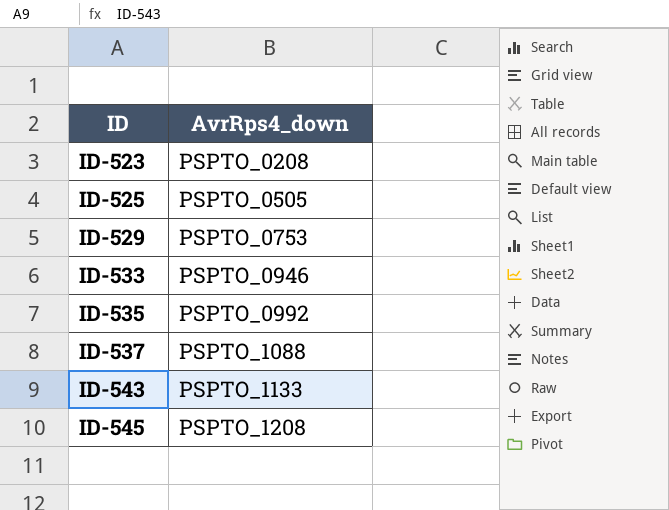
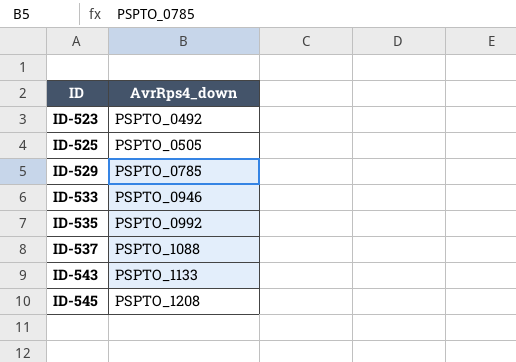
ID-523 | AvrRps4_down: PSPTO_0208 -> PSPTO_0492
ID-529 | AvrRps4_down: PSPTO_0753 -> PSPTO_0785

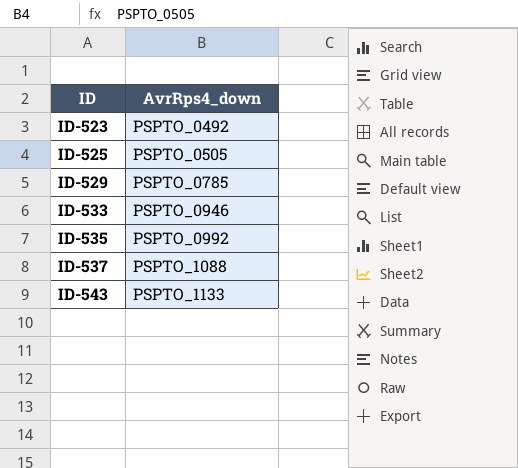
row ID-545: PSPTO_1208 -> none

